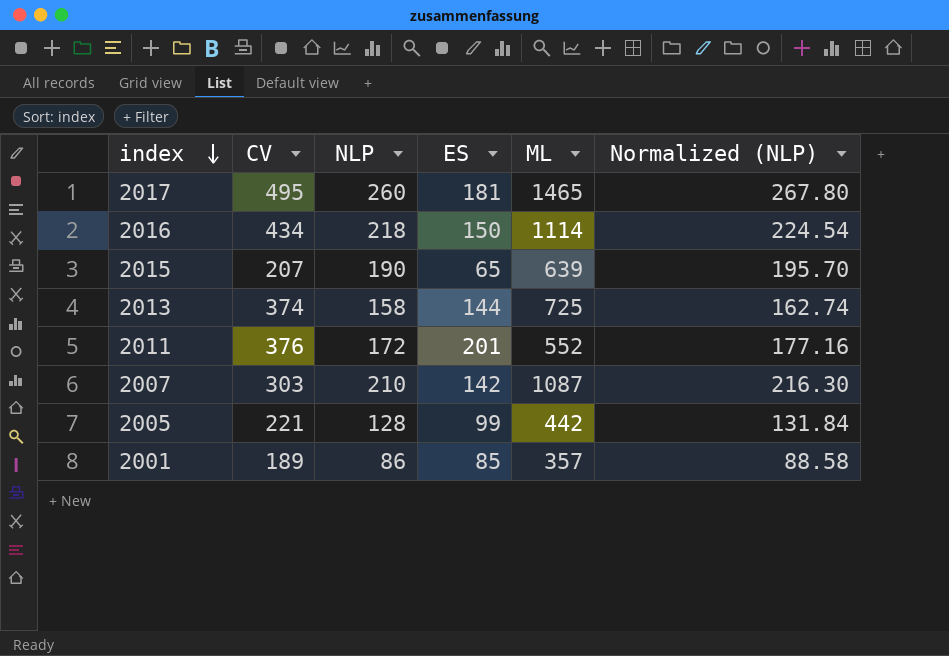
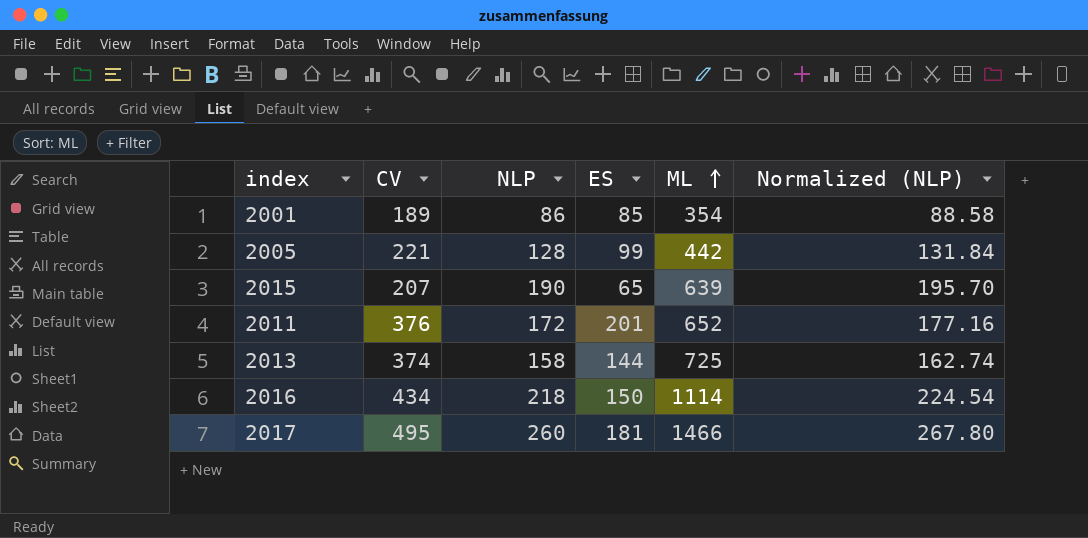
row order: index descending -> ML ascending
row 2007: 303 | 210 | 142 | 1087 | 216.30 -> none
2001 | ML: 357 -> 354
2011 | ML: 552 -> 652
2017 | ML: 1465 -> 1466

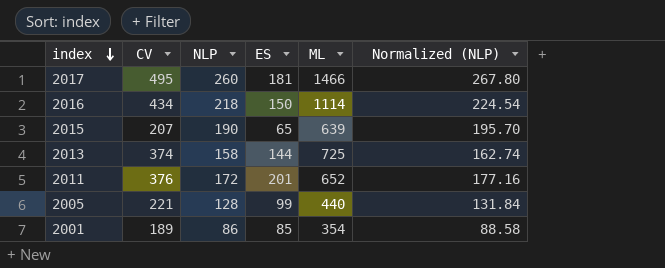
row order: ML ascending -> index descending
2005 | ML: 442 -> 440

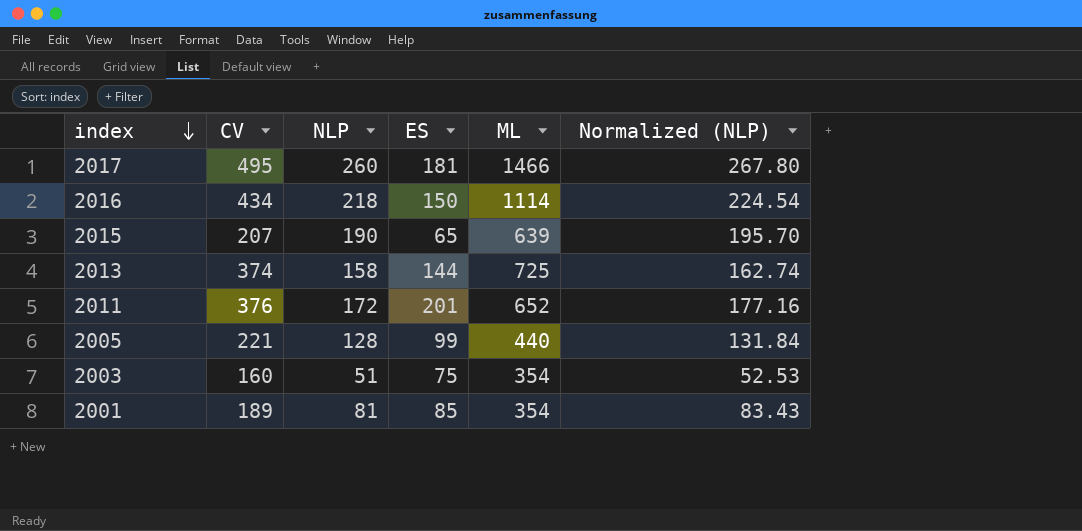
row 2003: none -> 160 | 51 | 75 | 354 | 52.53
2001 | NLP: 86 -> 81
2001 | Normalized (NLP): 88.58 -> 83.43

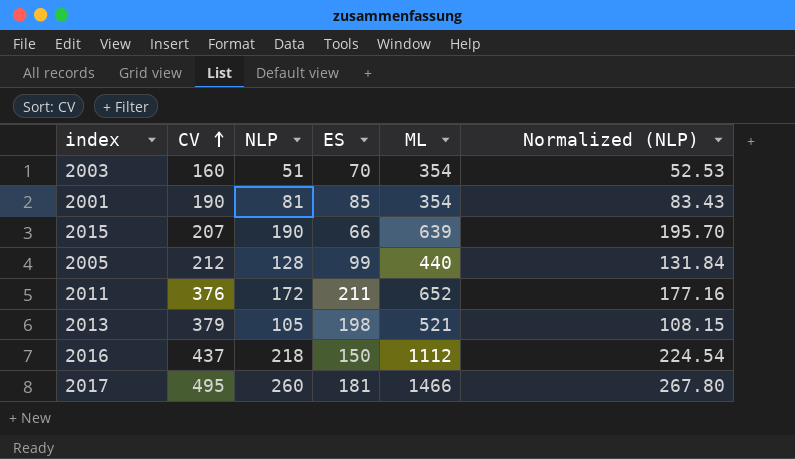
row order: index descending -> CV ascending
2003 | ES: 75 -> 70
2001 | CV: 189 -> 190
2015 | ES: 65 -> 66
2005 | CV: 221 -> 212
2011 | ES: 201 -> 211
2013 | CV: 374 -> 379
2013 | NLP: 158 -> 105
2013 | ES: 144 -> 198
2013 | ML: 725 -> 521
2013 | Normalized (NLP): 162.74 -> 108.15
2016 | CV: 434 -> 437
2016 | ML: 1114 -> 1112

